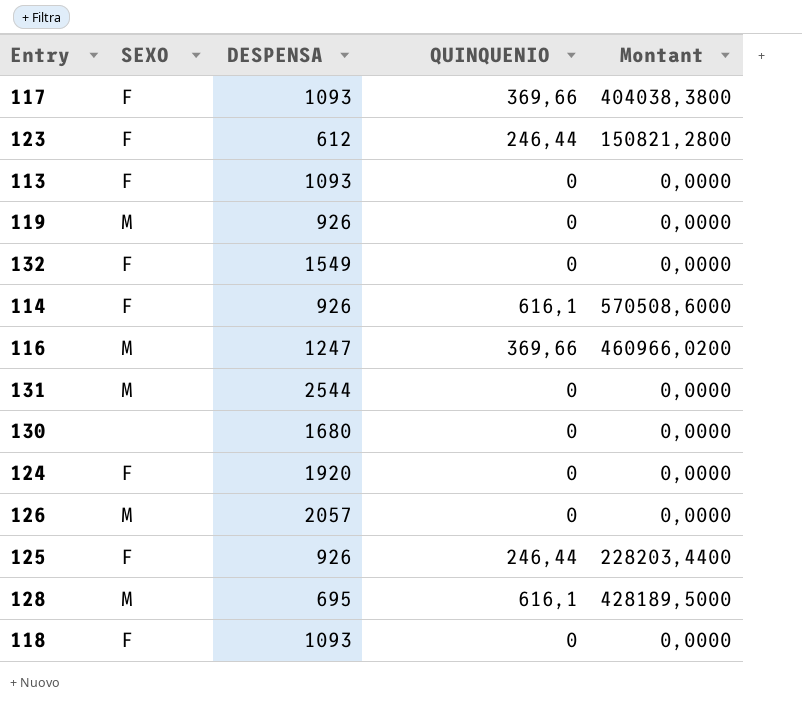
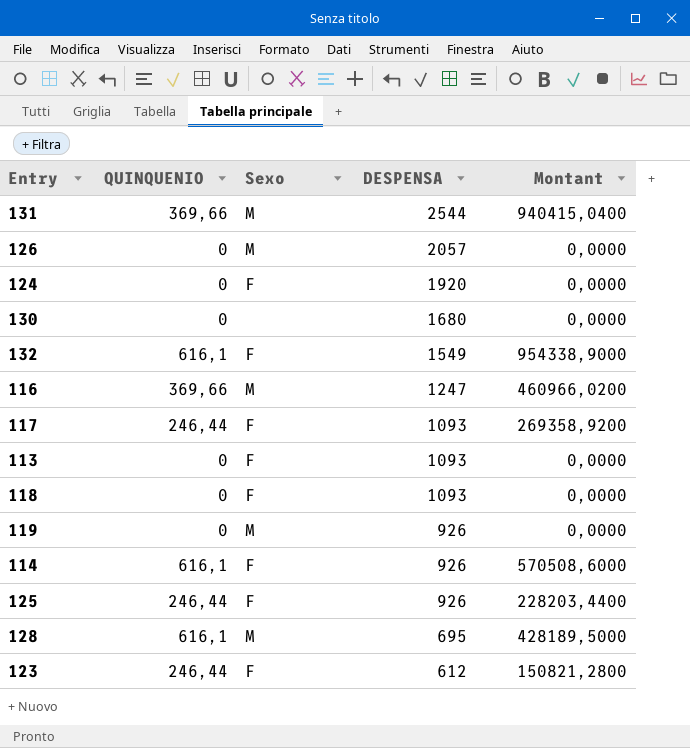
row order: none -> DESPENSA descending
column QUINQUENIO | position: 4 -> 2
column name: SEXO -> Sexo
131 | QUINQUENIO: 0 -> 369,66
131 | Montant: 0,0000 -> 940415,0400
132 | QUINQUENIO: 0 -> 616,1
132 | Montant: 0,0000 -> 954338,9000
117 | QUINQUENIO: 369,66 -> 246,44
117 | Montant: 404038,3800 -> 269358,9200

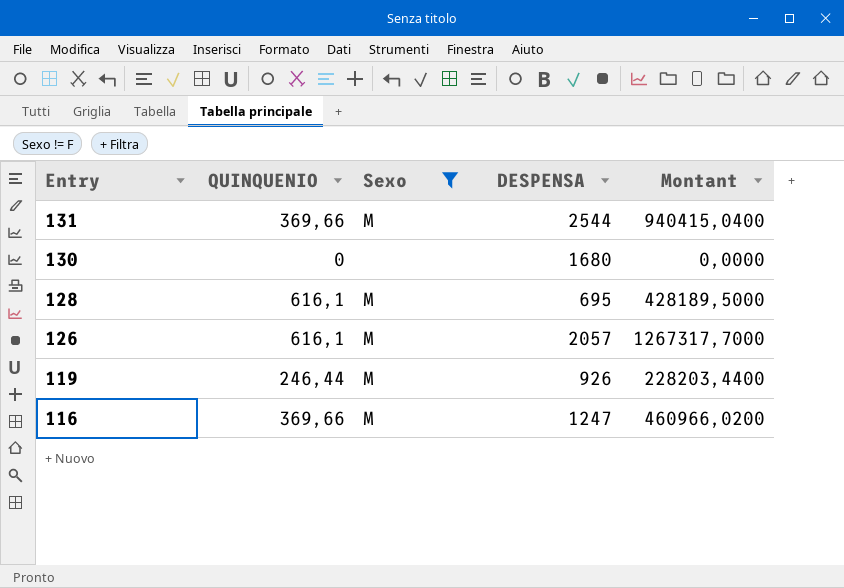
filter: none -> Sexo != F
row order: DESPENSA descending -> Entry descending
126 | QUINQUENIO: 0 -> 616,1
126 | Montant: 0,0000 -> 1267317,7000
119 | QUINQUENIO: 0 -> 246,44
119 | Montant: 0,0000 -> 228203,4400

